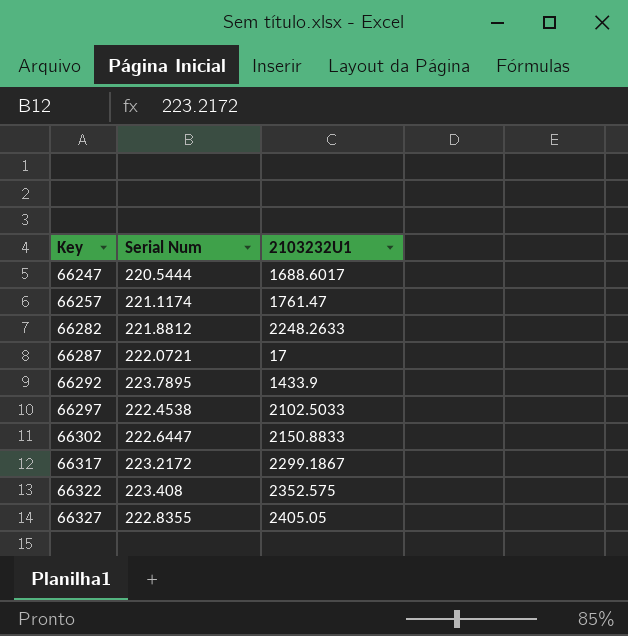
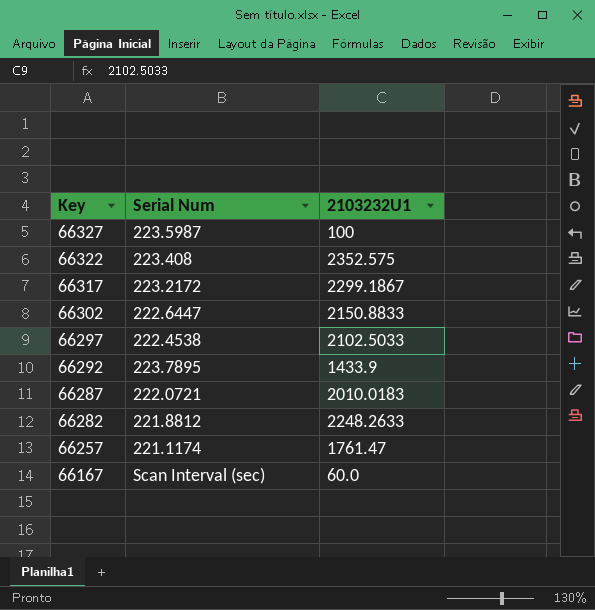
row order: Key ascending -> Key descending
row 66247: 220.5444 | 1688.6017 -> none
66327 | Serial Num: 222.8355 -> 223.5987
66327 | 2103232U1: 2405.05 -> 100
66287 | 2103232U1: 17 -> 2010.0183
row 66167: none -> Scan Interval (sec) | 60.0

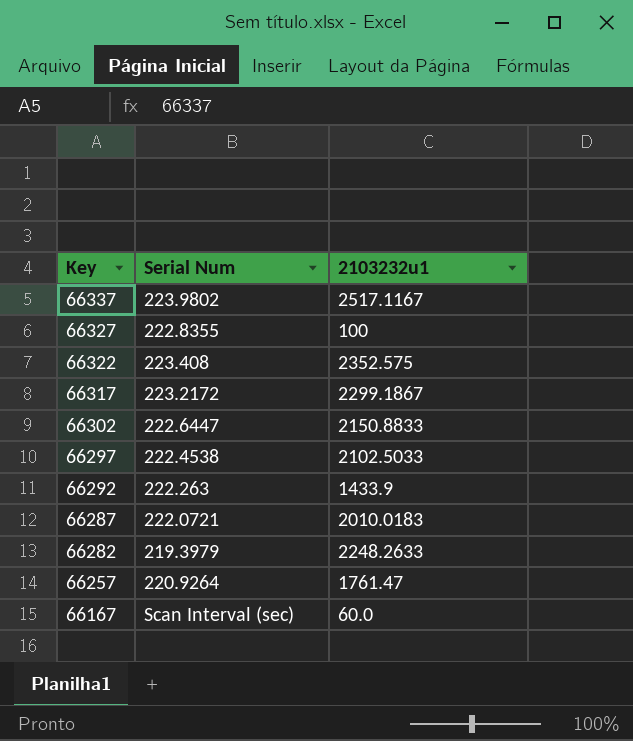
column name: 2103232U1 -> 2103232u1
row 66337: none -> 223.9802 | 2517.1167
66327 | Serial Num: 223.5987 -> 222.8355
66292 | Serial Num: 223.7895 -> 222.263
66282 | Serial Num: 221.8812 -> 219.3979
66257 | Serial Num: 221.1174 -> 220.9264

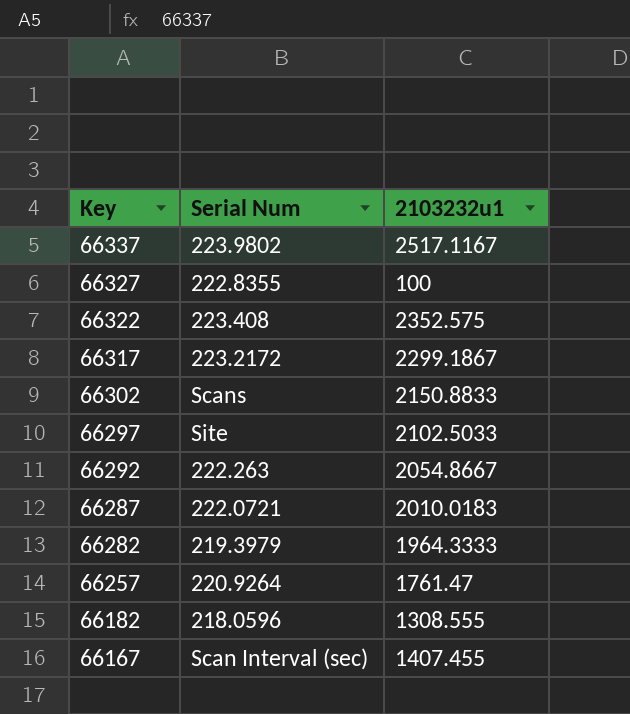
66302 | Serial Num: 222.6447 -> Scans
66297 | Serial Num: 222.4538 -> Site
66292 | 2103232u1: 1433.9 -> 2054.8667
66282 | 2103232u1: 2248.2633 -> 1964.3333
row 66182: none -> 218.0596 | 1308.555
66167 | 2103232u1: 60.0 -> 1407.455

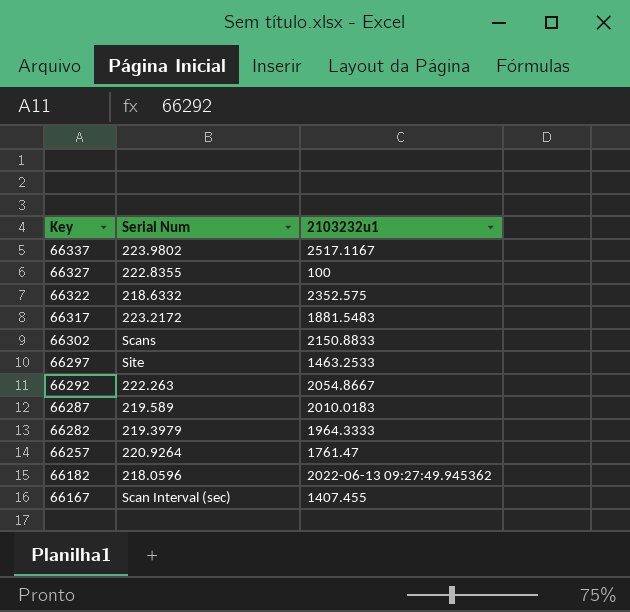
66322 | Serial Num: 223.408 -> 218.6332
66317 | 2103232u1: 2299.1867 -> 1881.5483
66297 | 2103232u1: 2102.5033 -> 1463.2533
66287 | Serial Num: 222.0721 -> 219.589
66182 | 2103232u1: 1308.555 -> 2022-06-13 09:27:49.945362

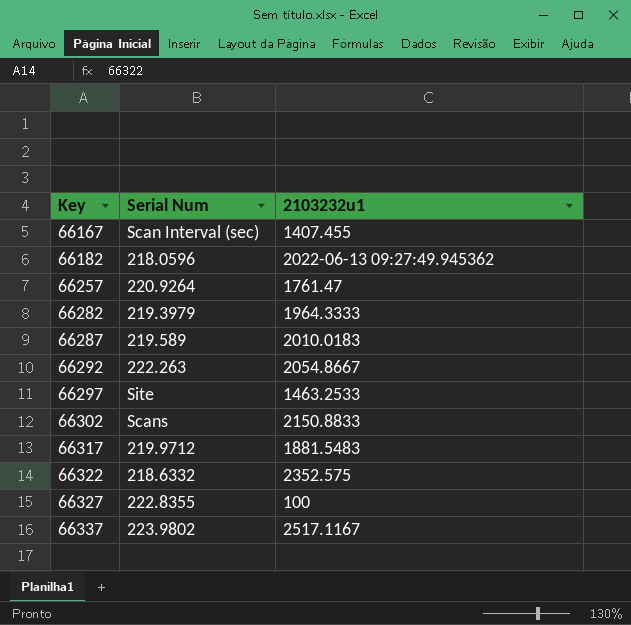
row order: Key descending -> Key ascending
66317 | Serial Num: 223.2172 -> 219.9712

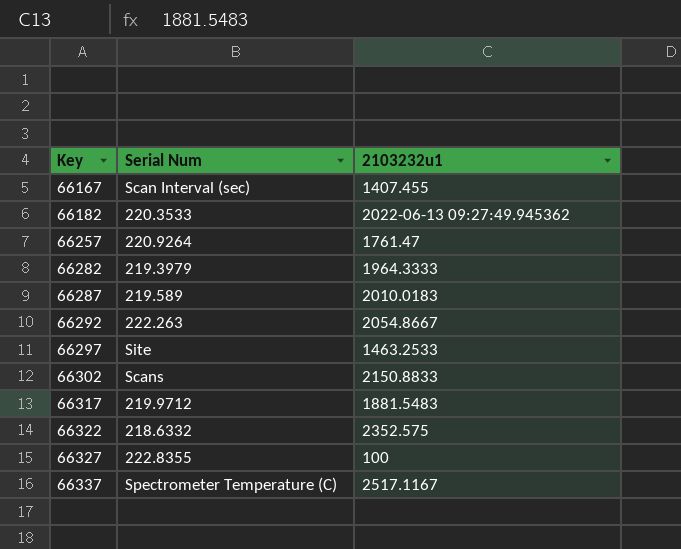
66182 | Serial Num: 218.0596 -> 220.3533
66337 | Serial Num: 223.9802 -> Spectrometer Temperature (C)

